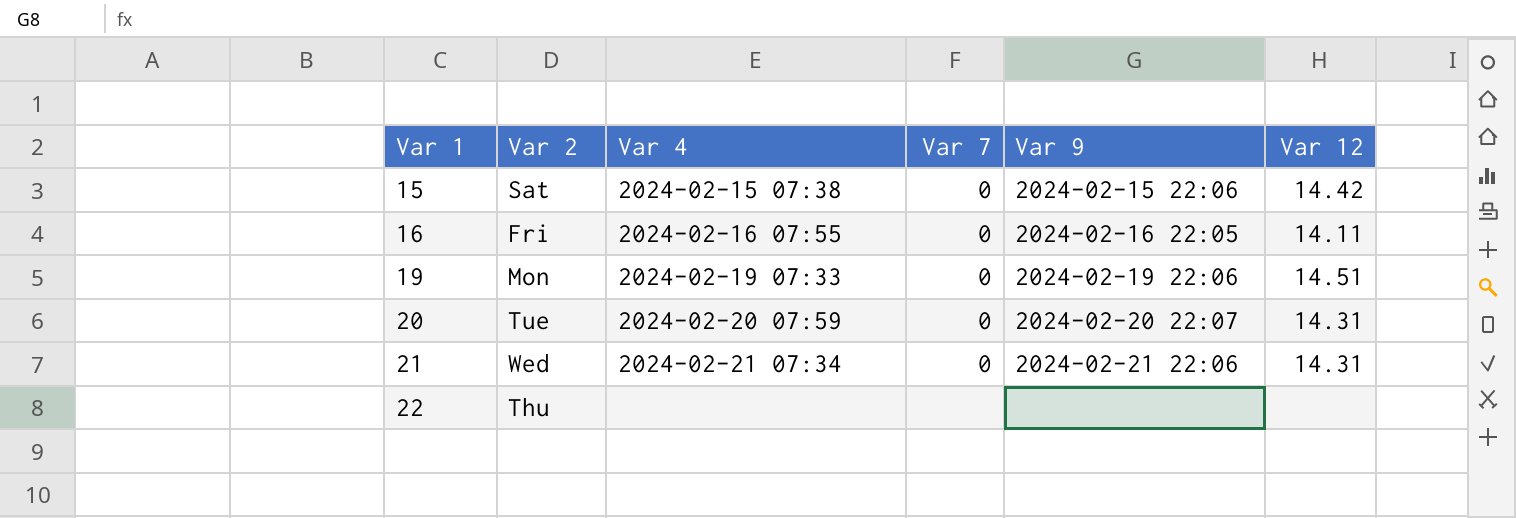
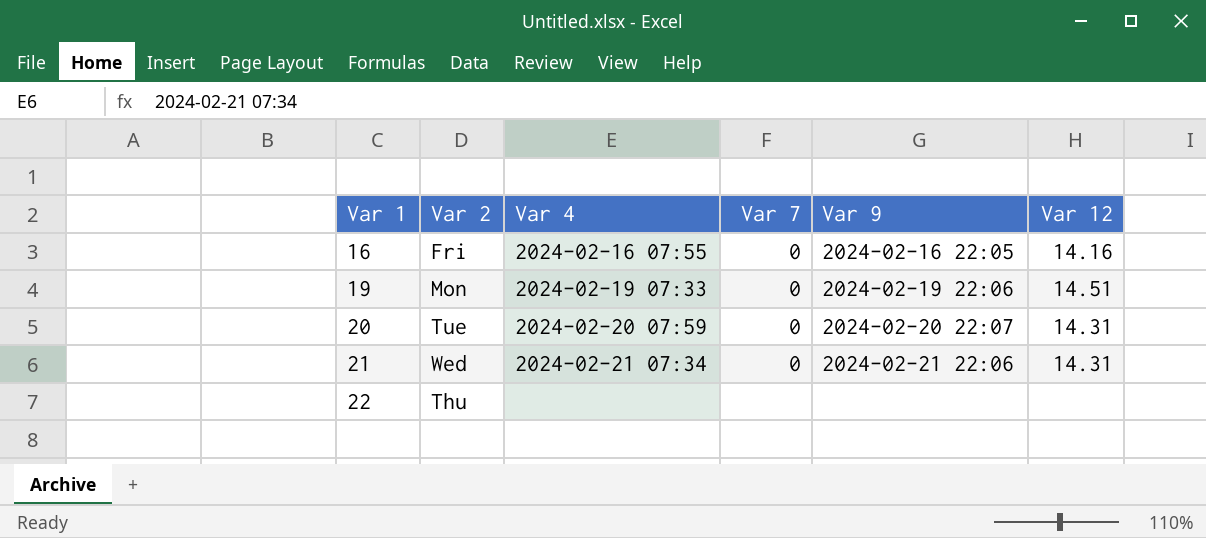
row 15: Sat | 2024-02-15 07:38 | 0 | 2024-02-15 22:06 | 14.42 -> none
16 | Var 12: 14.11 -> 14.16

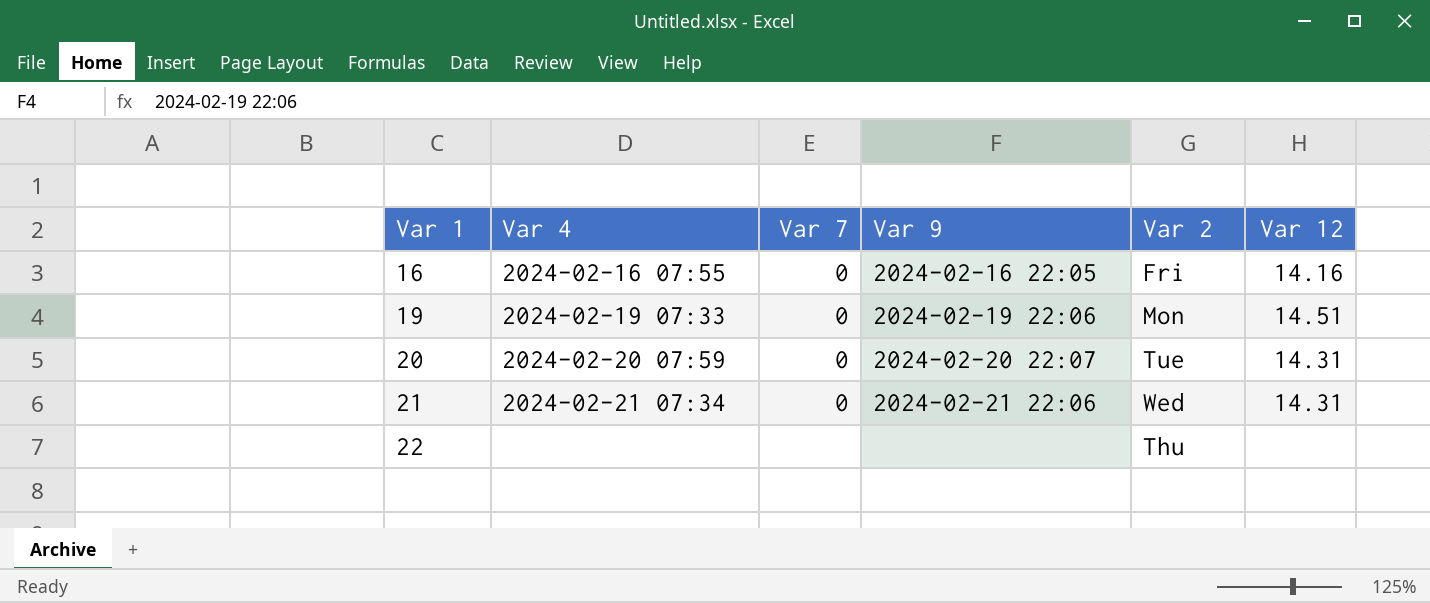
column Var 2 | position: 2 -> 5

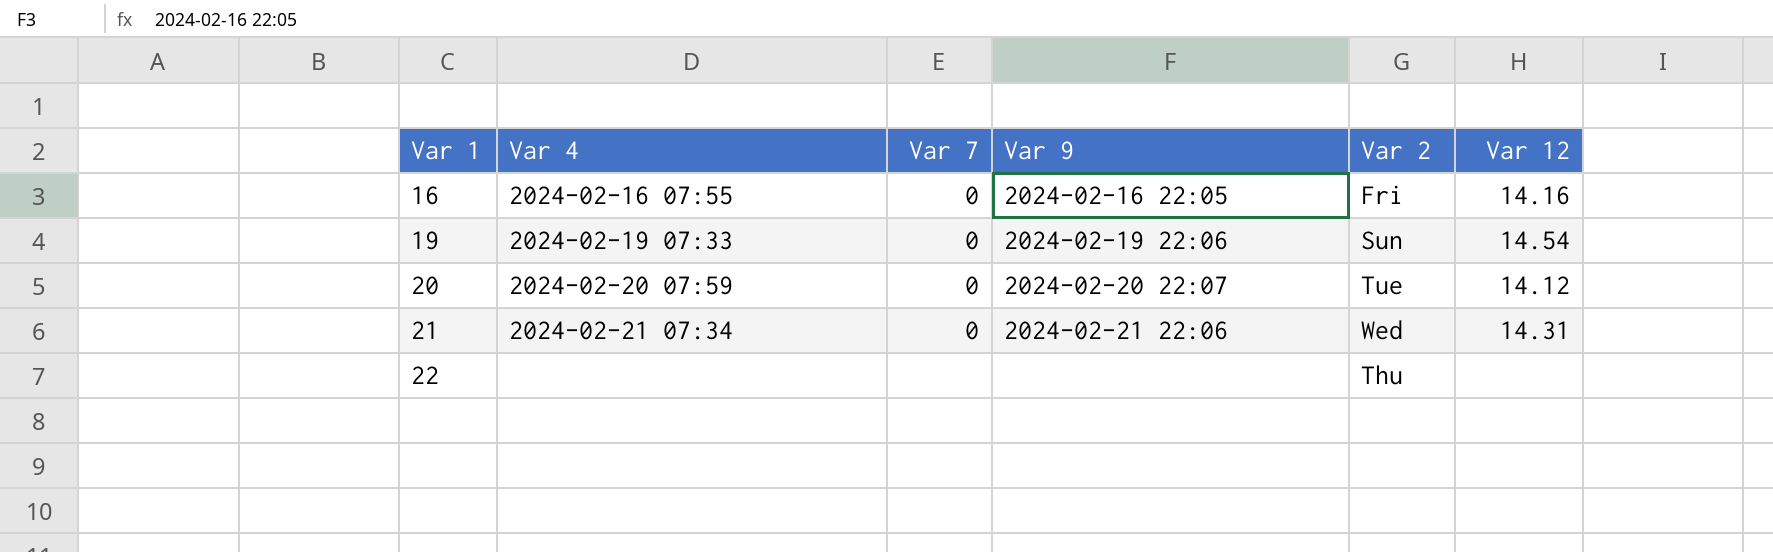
19 | Var 2: Mon -> Sun
19 | Var 12: 14.51 -> 14.54
20 | Var 12: 14.31 -> 14.12

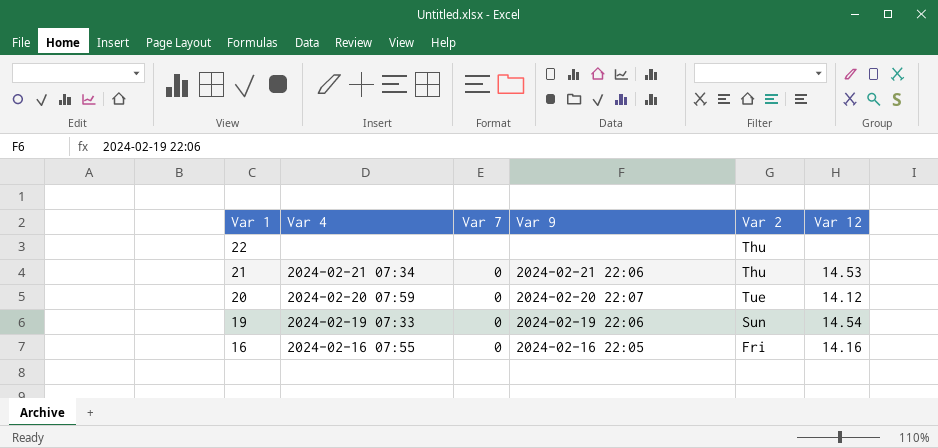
row order: Var 1 ascending -> Var 1 descending
21 | Var 2: Wed -> Thu
21 | Var 12: 14.31 -> 14.53

